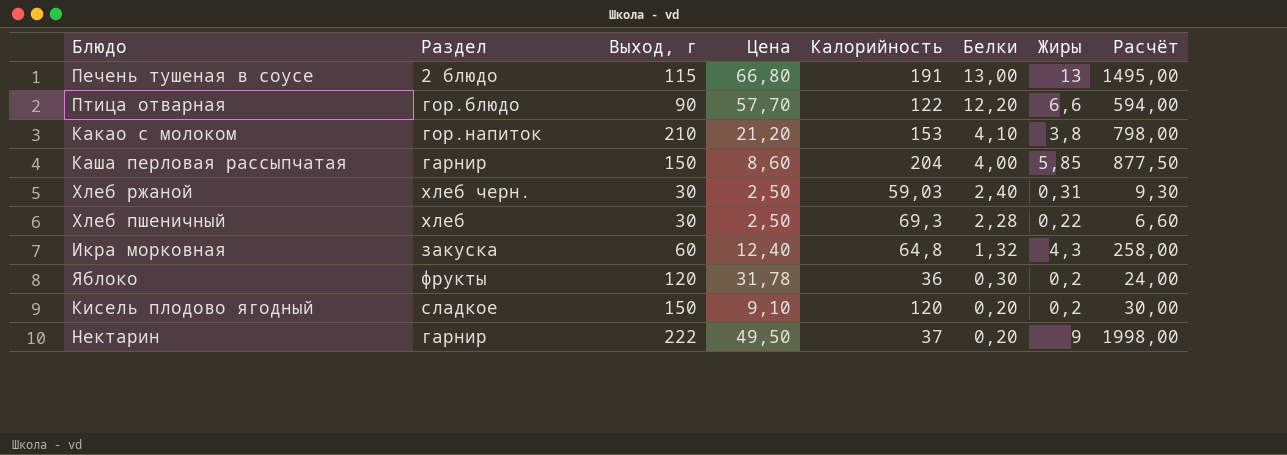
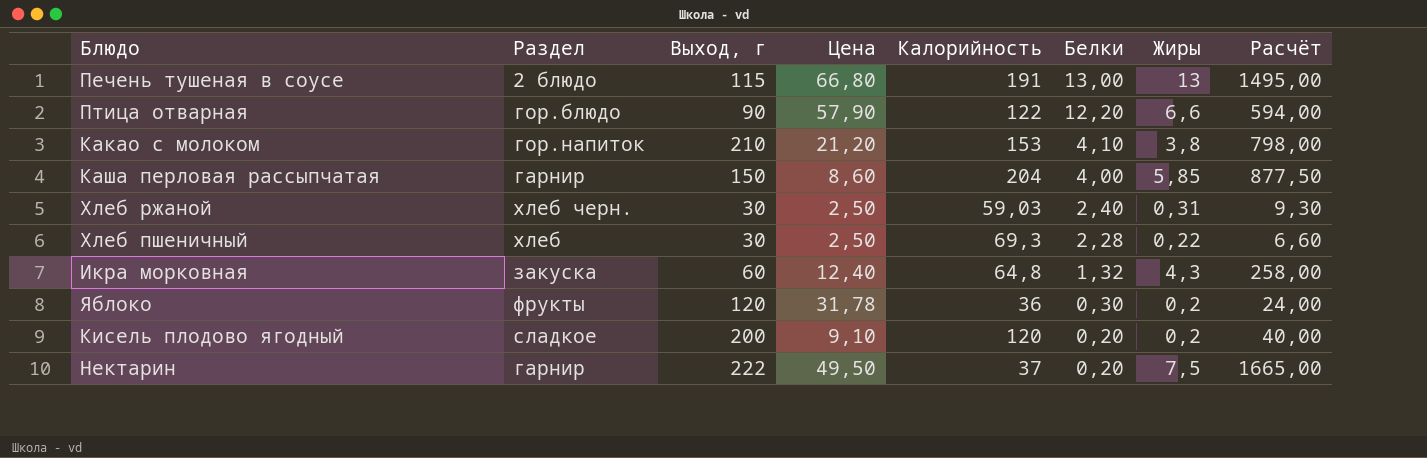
Птица отварная | Цена: 57,70 -> 57,90
Кисель плодово ягодный | Выход, г: 150 -> 200
Кисель плодово ягодный | Расчёт: 30,00 -> 40,00
Нектарин | Жиры: 9 -> 7,5
Нектарин | Расчёт: 1998,00 -> 1665,00

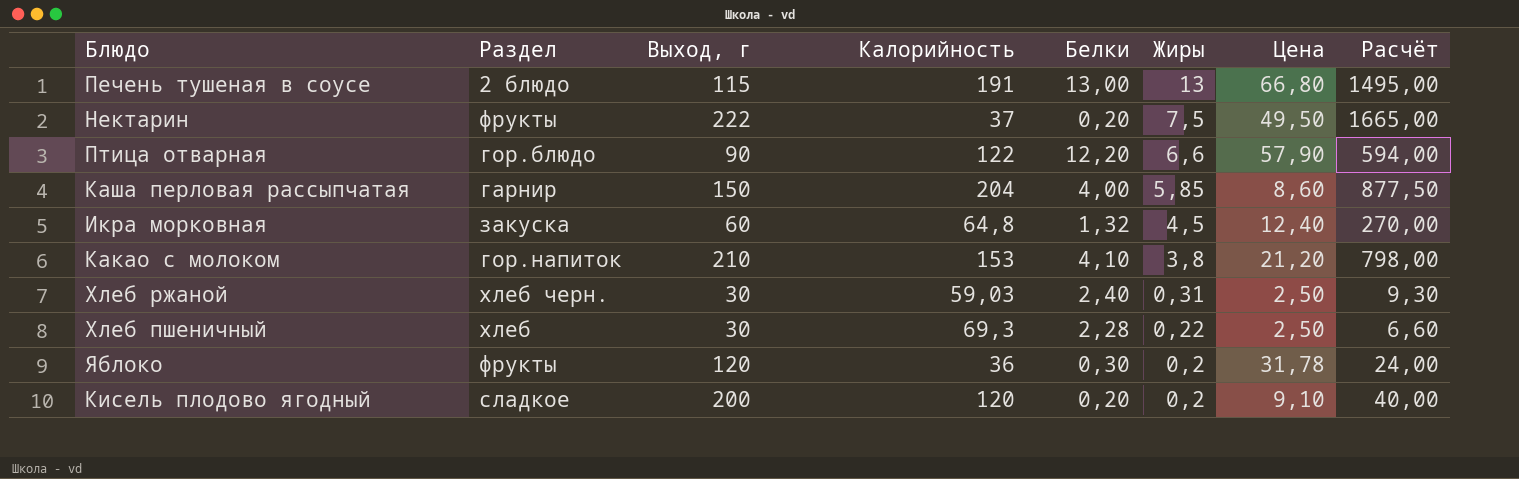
row order: Белки descending -> Жиры descending
column Цена | position: 4 -> 7
Нектарин | Раздел: гарнир -> фрукты
Икра морковная | Жиры: 4,3 -> 4,5
Икра морковная | Расчёт: 258,00 -> 270,00

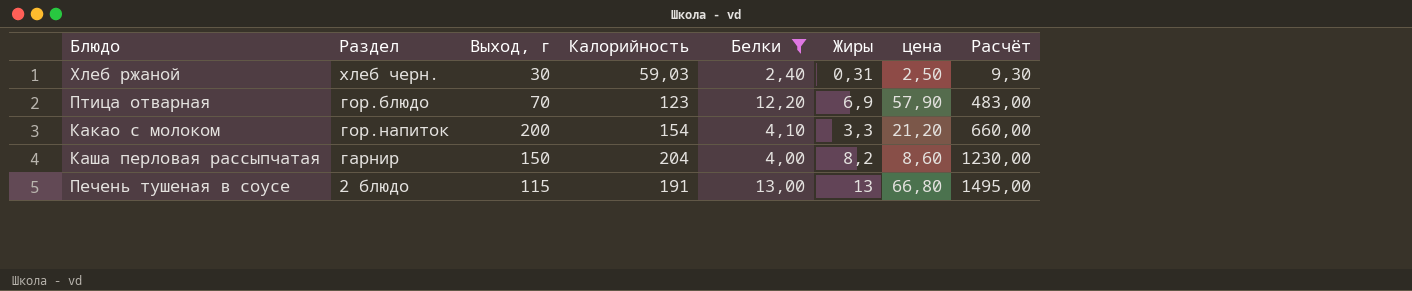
filter: none -> Белки >= 2,40
row order: Жиры descending -> Расчёт ascending
column name: Цена -> цена
Птица отварная | Выход, г: 90 -> 70
Птица отварная | Калорийность: 122 -> 123
Птица отварная | Жиры: 6,6 -> 6,9
Птица отварная | Расчёт: 594,00 -> 483,00
Какао с молоком | Выход, г: 210 -> 200
Какао с молоком | Калорийность: 153 -> 154
Какао с молоком | Жиры: 3,8 -> 3,3
Какао с молоком | Расчёт: 798,00 -> 660,00
Каша перловая рассыпчатая | Жиры: 5,85 -> 8,2
Каша перловая рассыпчатая | Расчёт: 877,50 -> 1230,00

